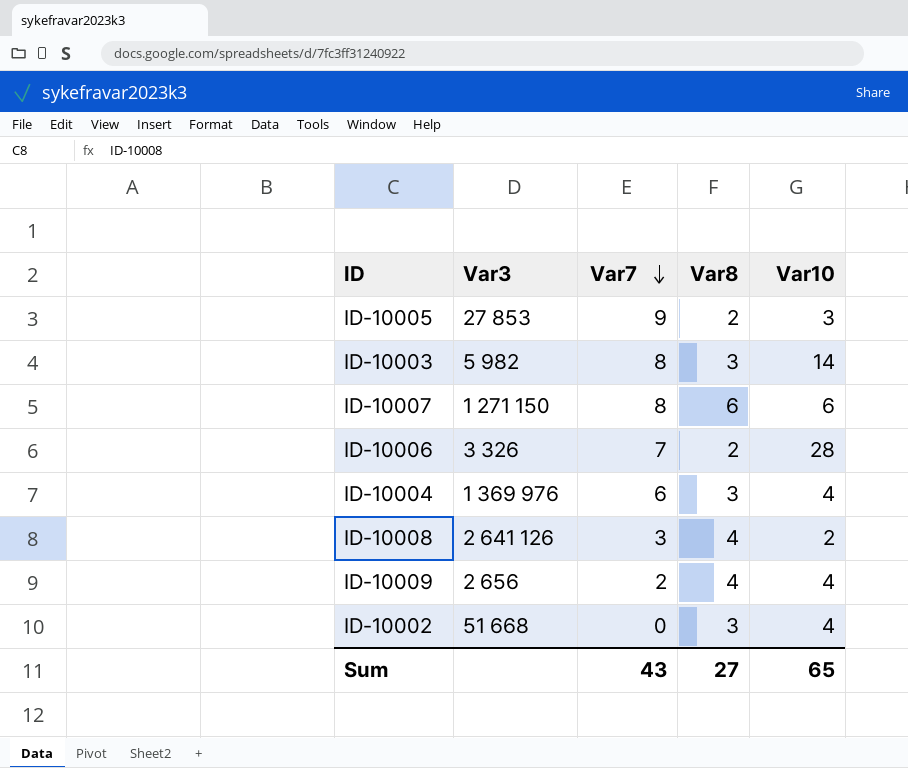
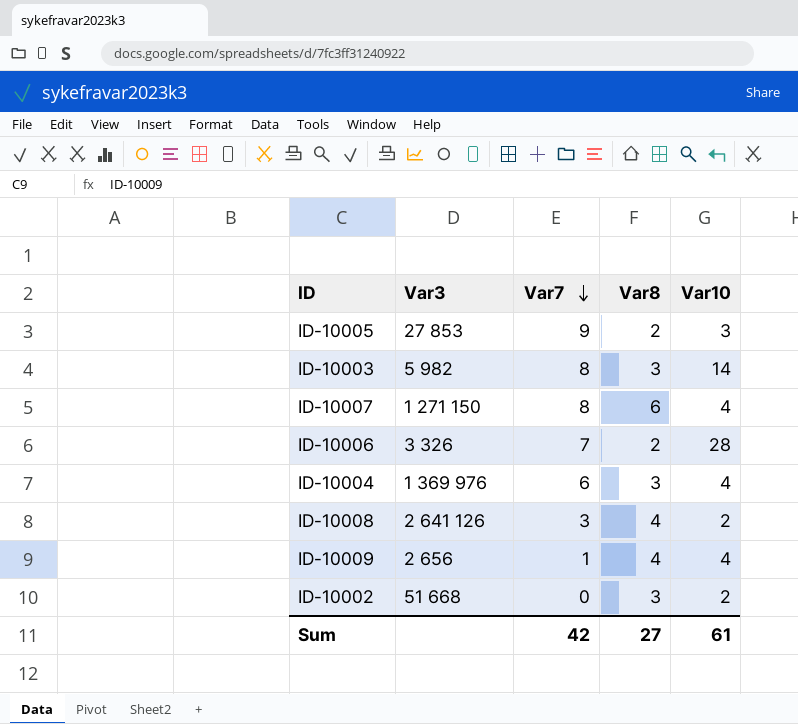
ID-10007 | Var10: 6 -> 4
ID-10009 | Var7: 2 -> 1
ID-10002 | Var10: 4 -> 2
Sum | Var7: 43 -> 42
Sum | Var10: 65 -> 61

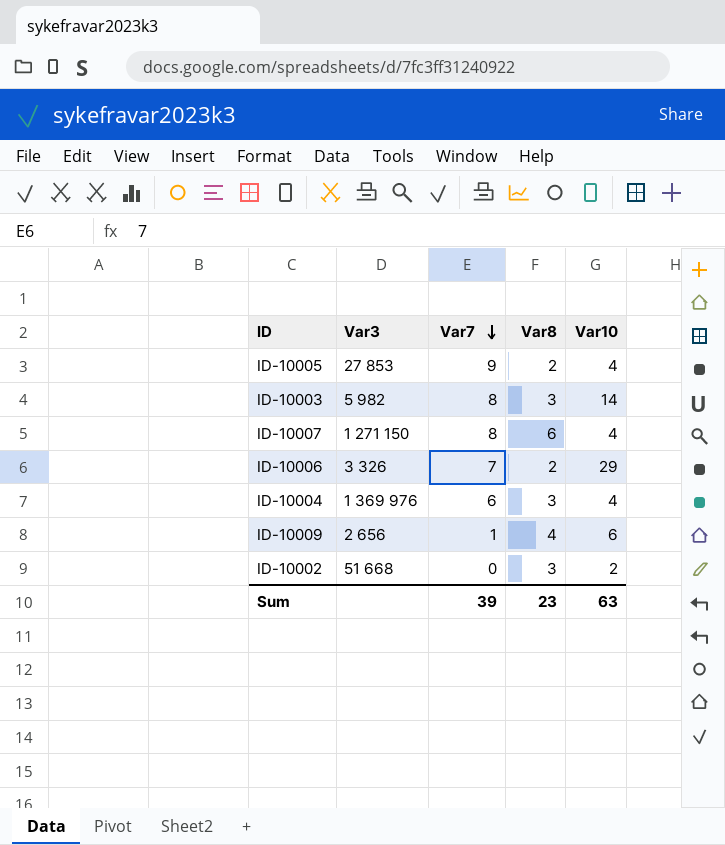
row ID-10008: 2 641 126 | 3 | 4 | 2 -> none
ID-10005 | Var10: 3 -> 4
ID-10006 | Var10: 28 -> 29
ID-10009 | Var10: 4 -> 6
Sum | Var7: 42 -> 39
Sum | Var8: 27 -> 23
Sum | Var10: 61 -> 63

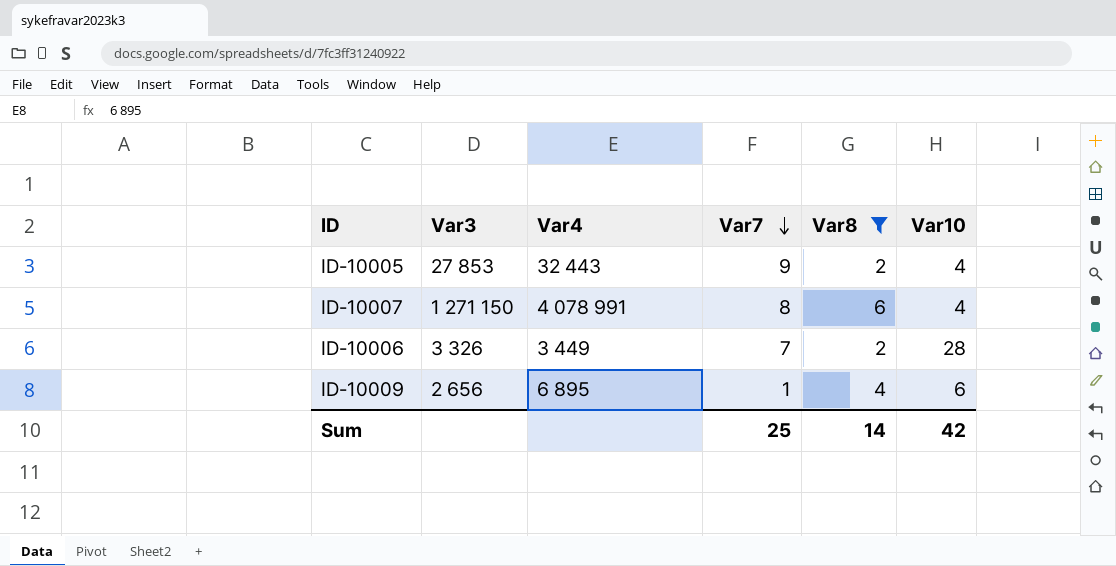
filter: none -> Var8 != 3
column Var4 | position: none -> 3
ID-10006 | Var10: 29 -> 28
Sum | Var7: 39 -> 25
Sum | Var8: 23 -> 14
Sum | Var10: 63 -> 42

